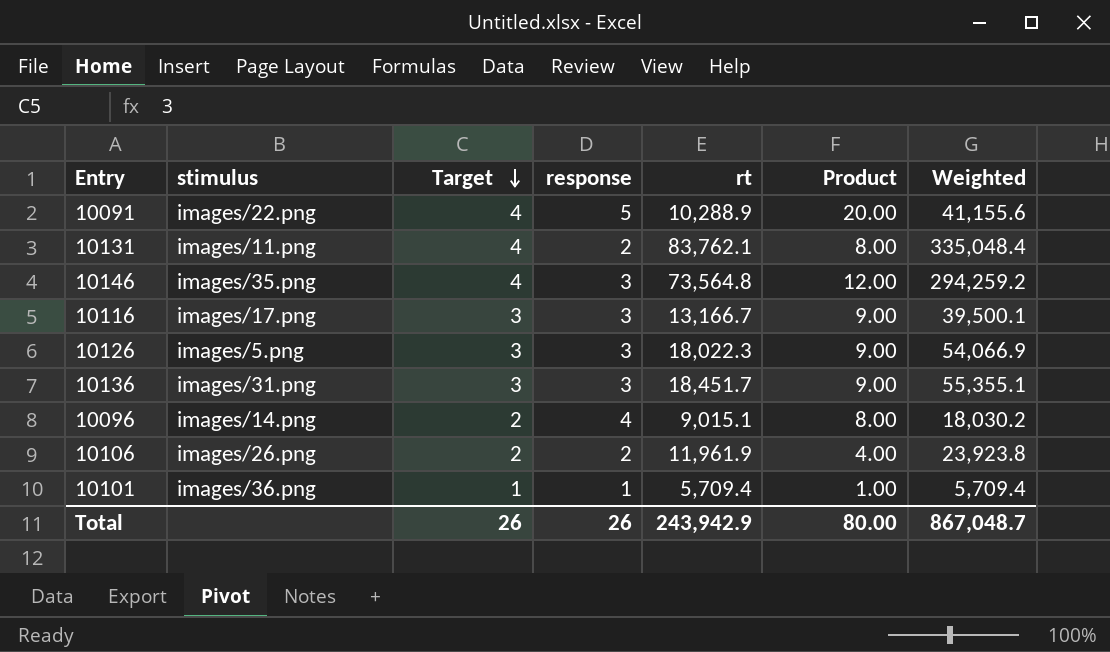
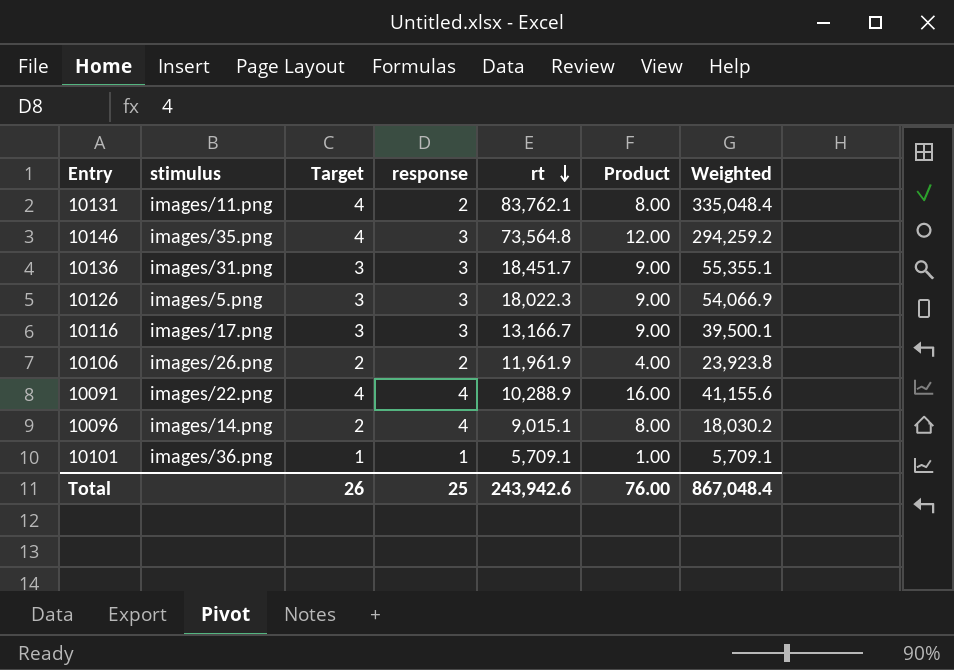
row order: Target descending -> rt descending
10091 | response: 5 -> 4
10091 | Product: 20.00 -> 16.00
10101 | rt: 5,709.4 -> 5,709.1
10101 | Weighted: 5,709.4 -> 5,709.1
Total | response: 26 -> 25
Total | rt: 243,942.9 -> 243,942.6
Total | Product: 80.00 -> 76.00
Total | Weighted: 867,048.7 -> 867,048.4

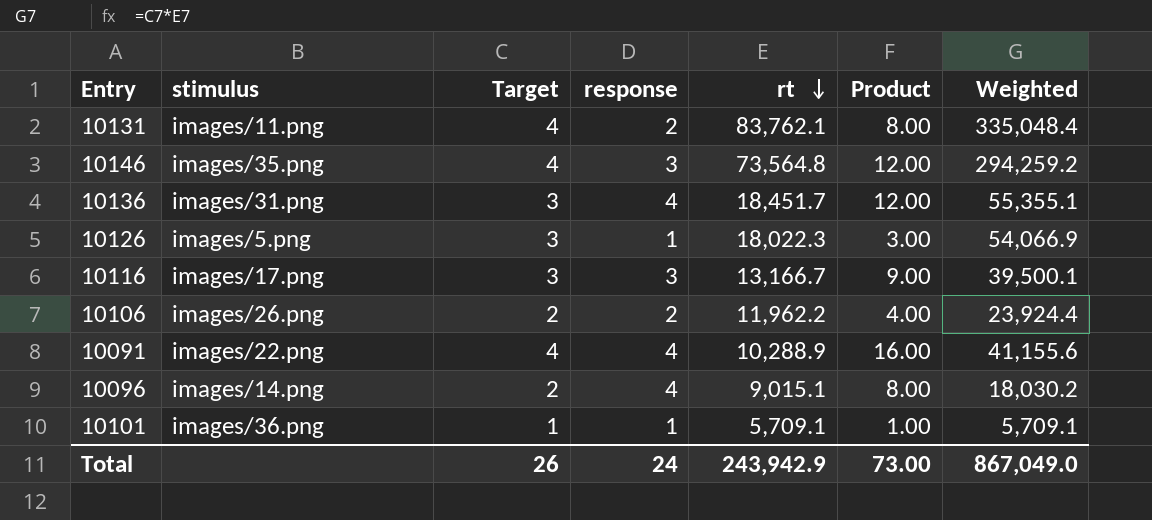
10136 | response: 3 -> 4
10136 | Product: 9.00 -> 12.00
10126 | response: 3 -> 1
10126 | Product: 9.00 -> 3.00
10106 | rt: 11,961.9 -> 11,962.2
10106 | Weighted: 23,923.8 -> 23,924.4
Total | response: 25 -> 24
Total | rt: 243,942.6 -> 243,942.9
Total | Product: 76.00 -> 73.00
Total | Weighted: 867,048.4 -> 867,049.0

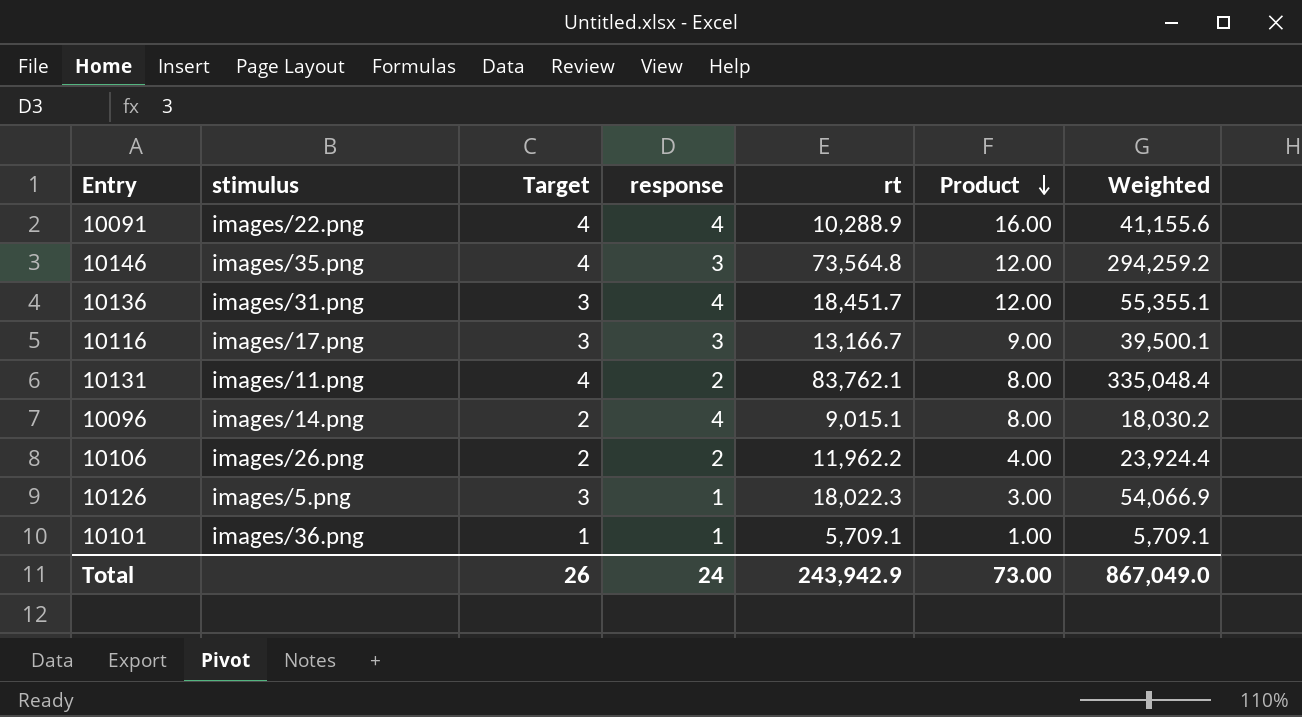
row order: rt descending -> Product descending

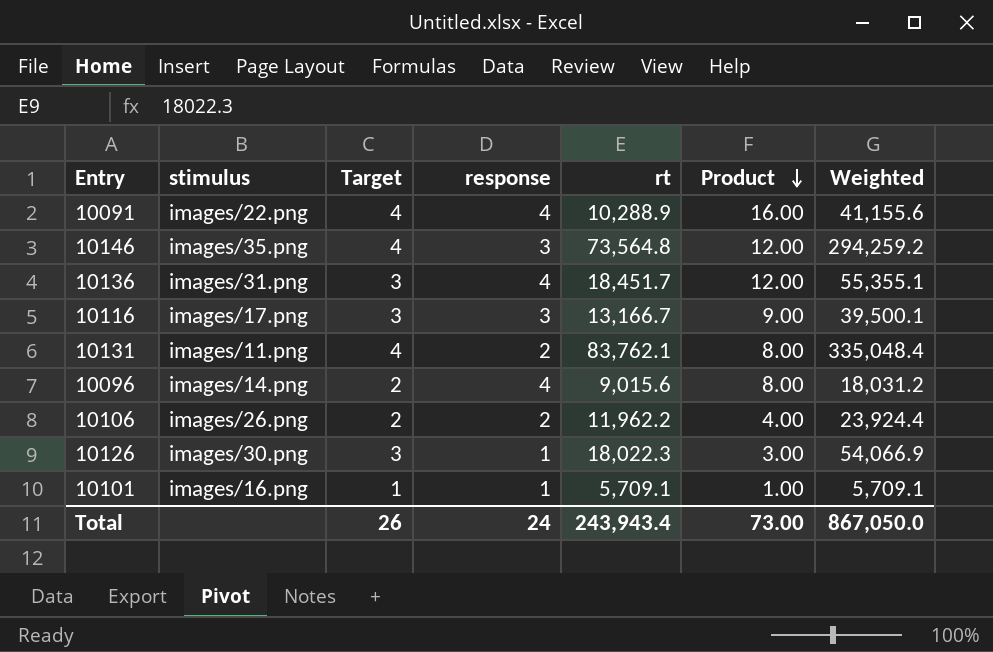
10096 | rt: 9,015.1 -> 9,015.6
10096 | Weighted: 18,030.2 -> 18,031.2
10126 | stimulus: images/5.png -> images/30.png
10101 | stimulus: images/36.png -> images/16.png
Total | rt: 243,942.9 -> 243,943.4
Total | Weighted: 867,049.0 -> 867,050.0

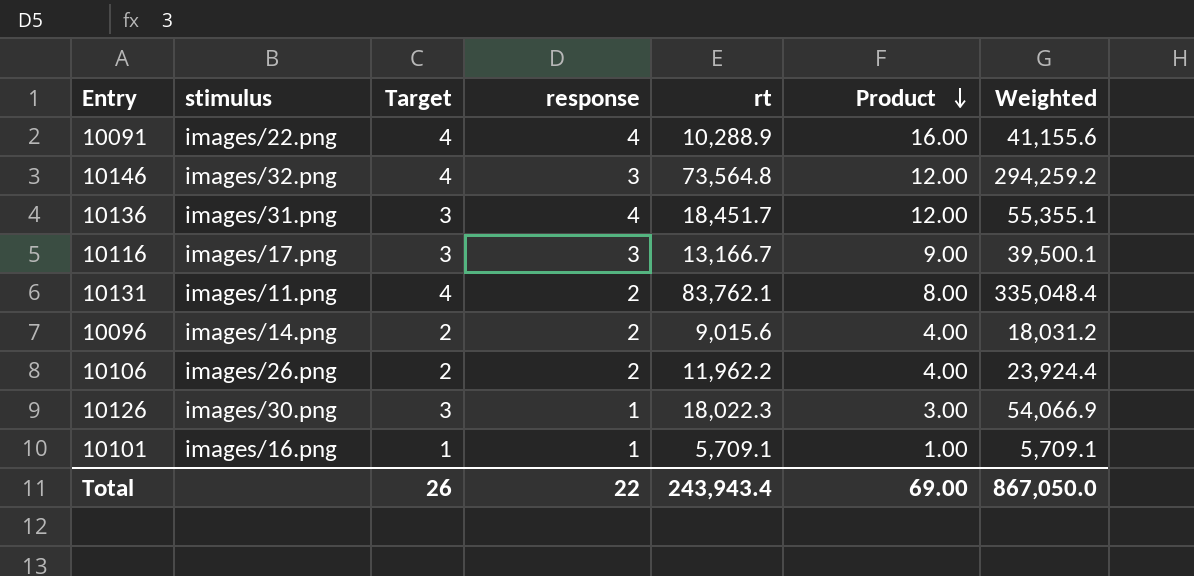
10146 | stimulus: images/35.png -> images/32.png
10096 | response: 4 -> 2
10096 | Product: 8.00 -> 4.00
Total | response: 24 -> 22
Total | Product: 73.00 -> 69.00

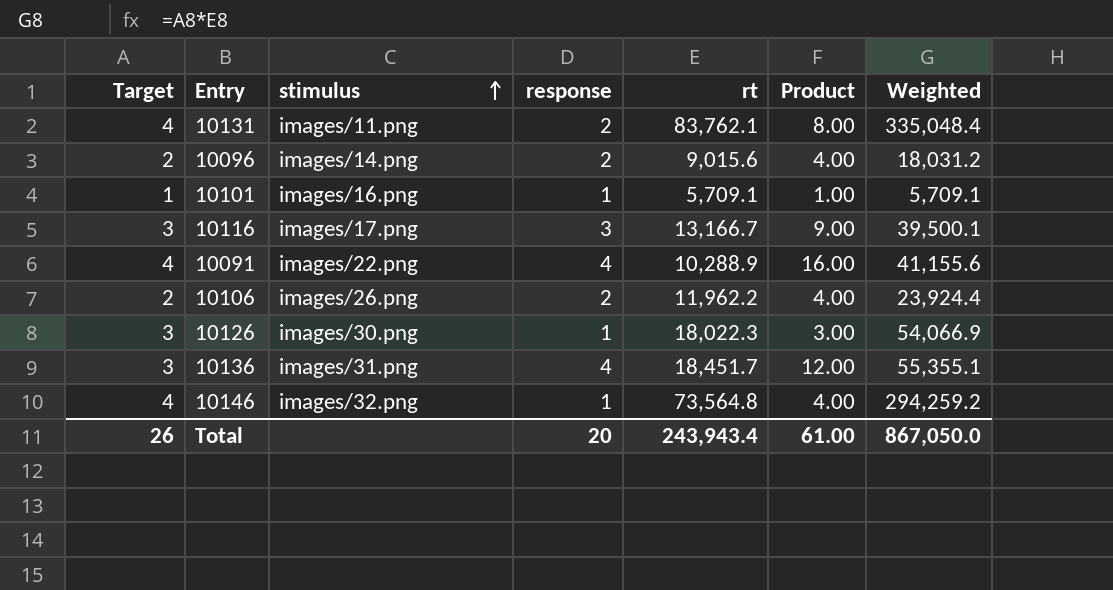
row order: Product descending -> stimulus ascending
column Target | position: 3 -> 1
10146 | response: 3 -> 1
10146 | Product: 12.00 -> 4.00
Total | response: 22 -> 20
Total | Product: 69.00 -> 61.00

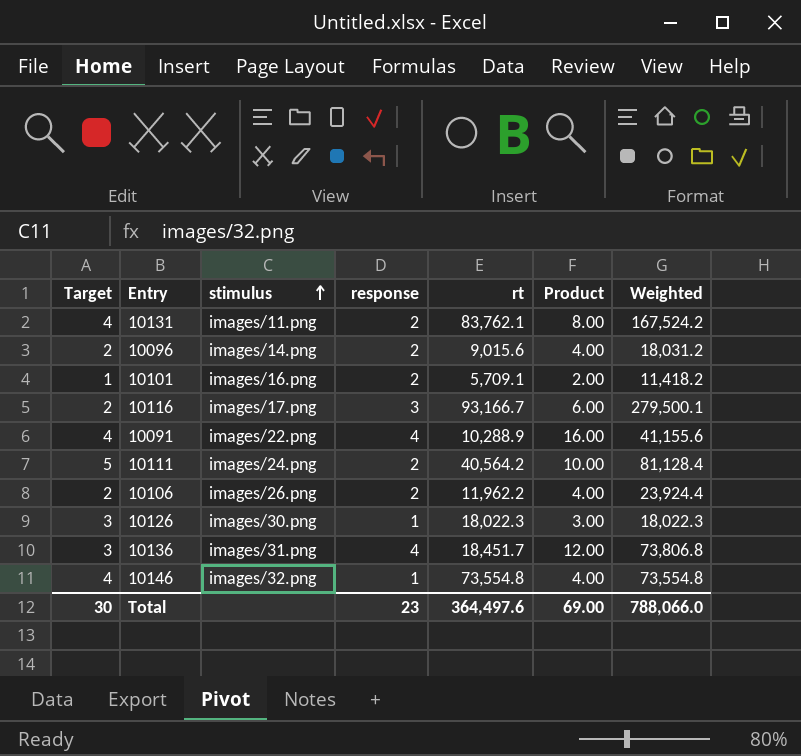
column Weighted | formula: [Target] * [rt] -> [response] * [rt]
10101 | response: 1 -> 2
10101 | Product: 1.00 -> 2.00
10116 | Target: 3 -> 2
10116 | rt: 13,166.7 -> 93,166.7
10116 | Product: 9.00 -> 6.00
row 10111: none -> 5 | images/24.png | 2 | 40,564.2 | 10.00 | 81,128.4
10146 | rt: 73,564.8 -> 73,554.8
Total | Target: 26 -> 30
Total | response: 20 -> 23
Total | rt: 243,943.4 -> 364,497.6
Total | Product: 61.00 -> 69.00
Total | Weighted: 867,050.0 -> 788,066.0

